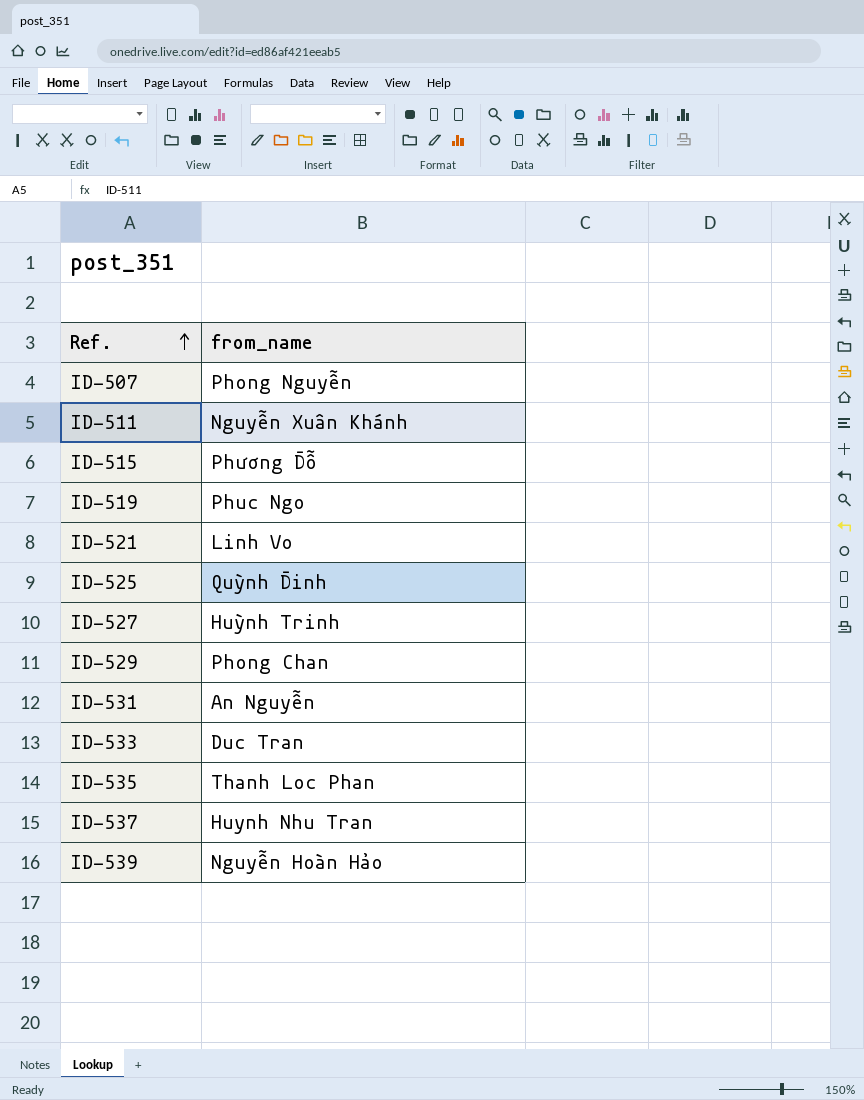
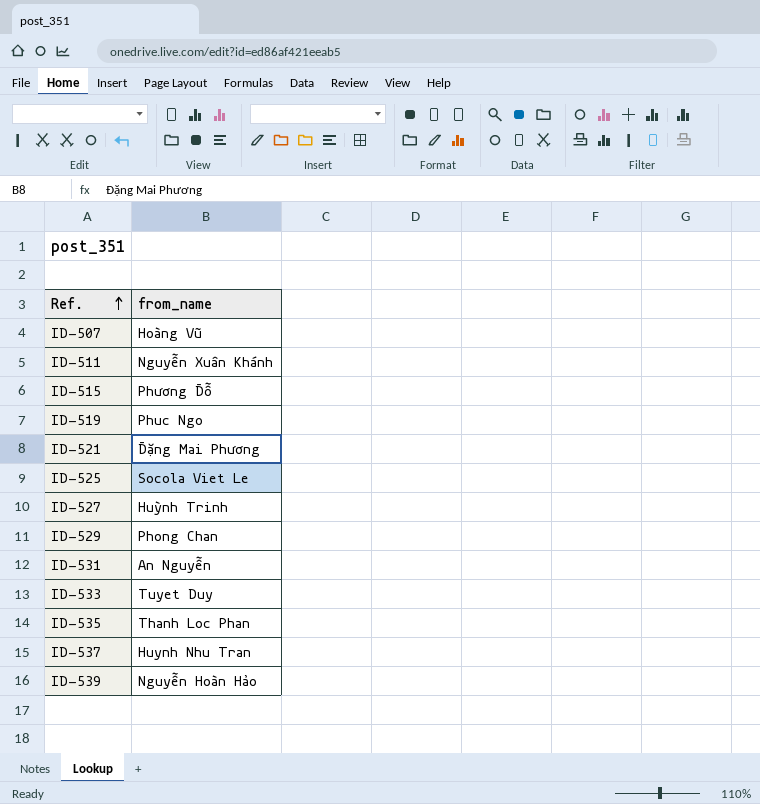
ID-507 | from_name: Phong Nguyễn -> Hoàng Vũ
ID-521 | from_name: Linh Vo -> Đặng Mai Phương
ID-525 | from_name: Quỳnh Đinh -> Socola Viet Le
ID-533 | from_name: Duc Tran -> Tuyet Duy

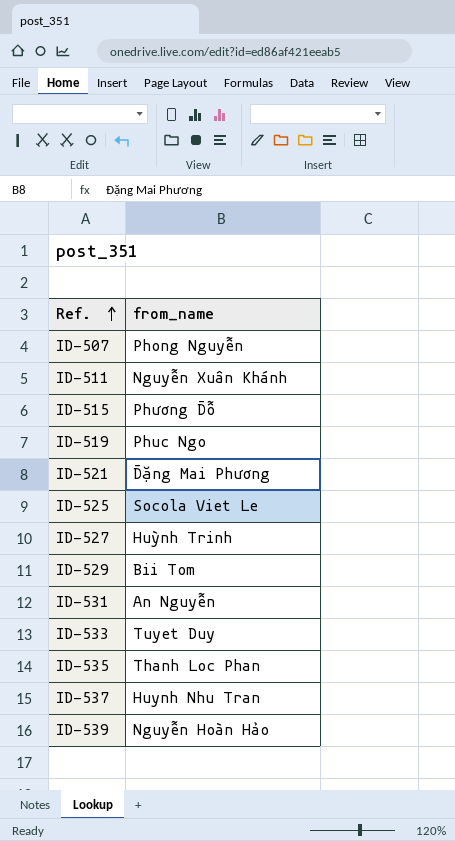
ID-507 | from_name: Hoàng Vũ -> Phong Nguyễn
ID-529 | from_name: Phong Chan -> Bii Tom

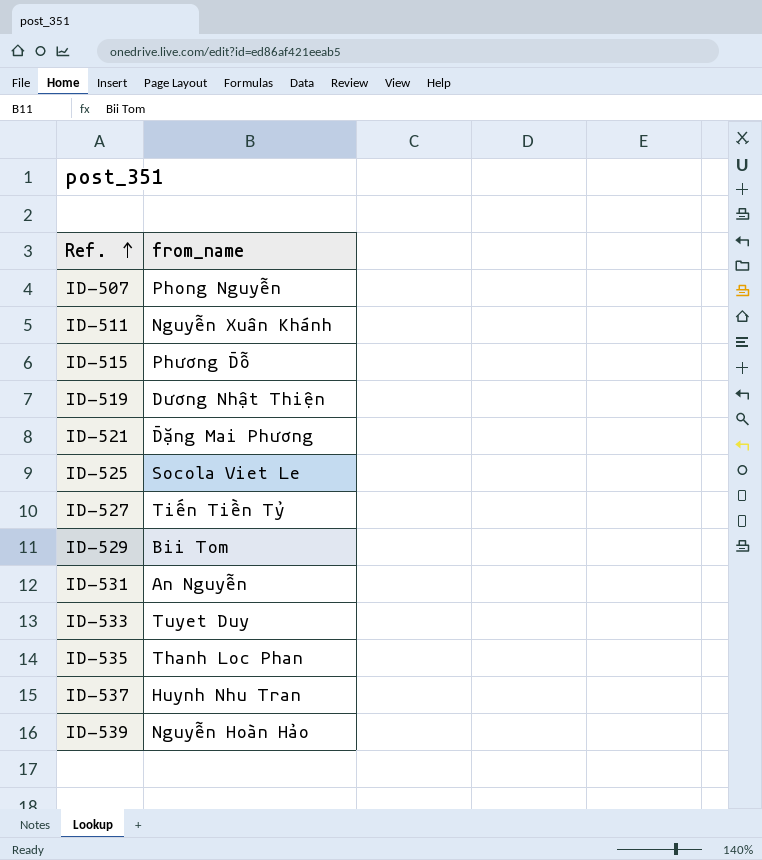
ID-519 | from_name: Phuc Ngo -> Dương Nhật Thiện
ID-527 | from_name: Huỳnh Trinh -> Tiến Tiền Tỷ

